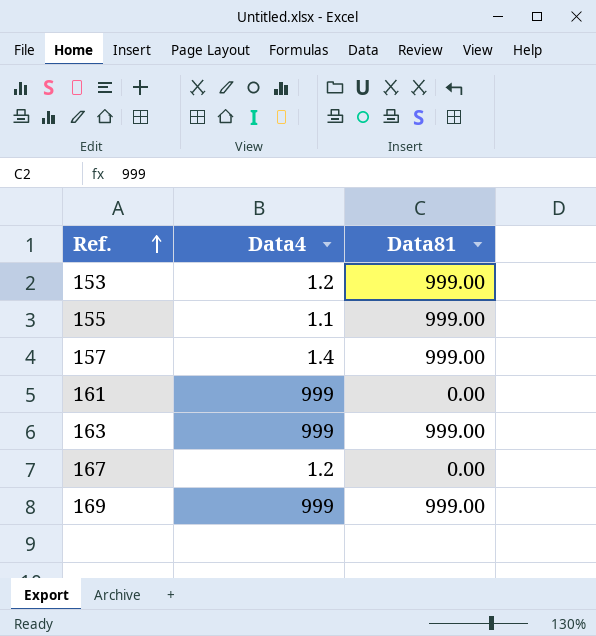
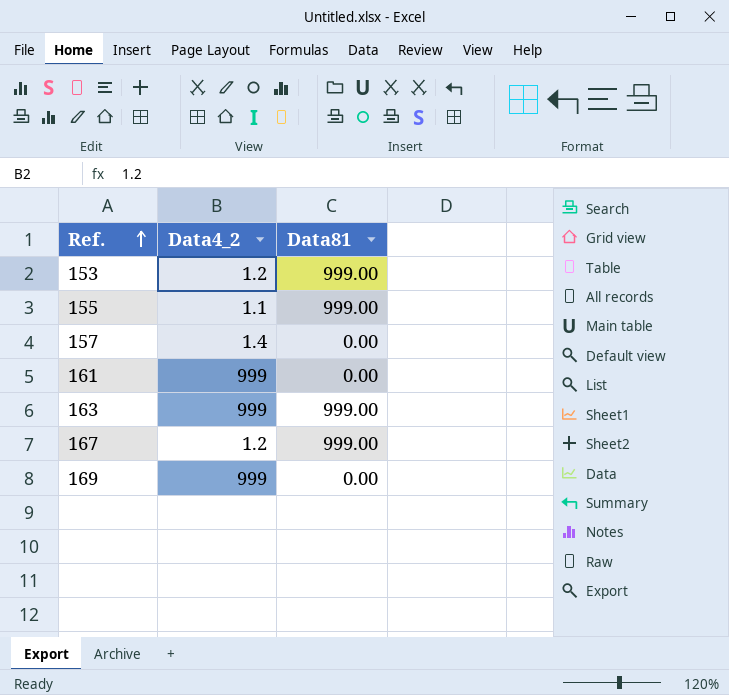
column name: Data4 -> Data4_2
157 | Data81: 999.00 -> 0.00
167 | Data81: 0.00 -> 999.00
169 | Data81: 999.00 -> 0.00

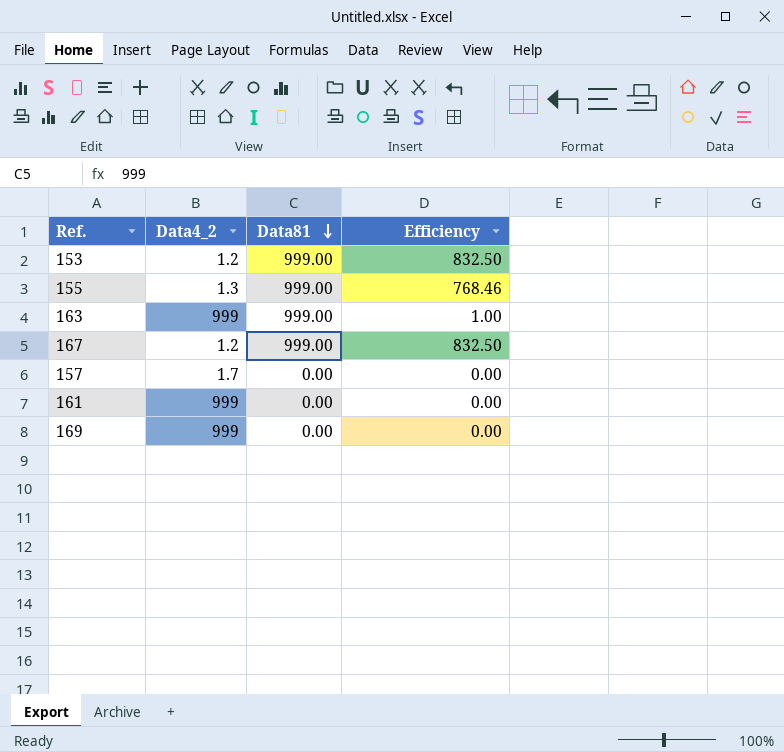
row order: Ref. ascending -> Data81 descending
column Efficiency | formula: none -> [Data81] / [Data4_2]
155 | Data4_2: 1.1 -> 1.3
157 | Data4_2: 1.4 -> 1.7

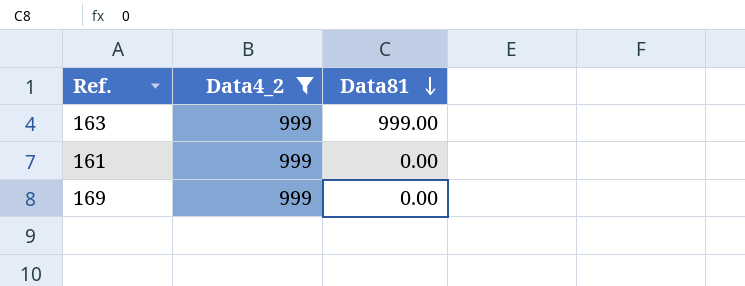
filter: none -> Data4_2 = 999
column Efficiency | formula: [Data81] / [Data4_2] -> none

